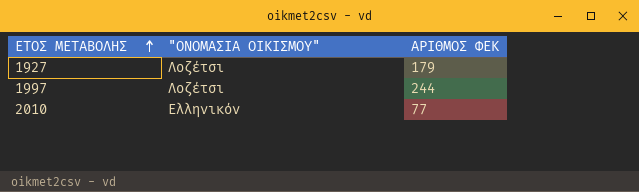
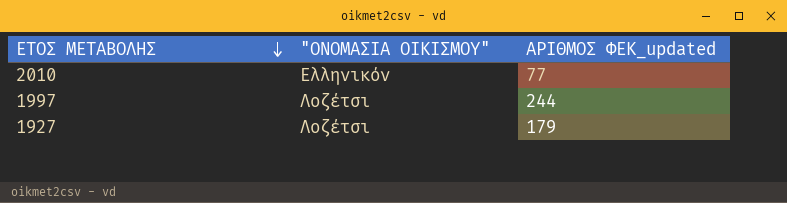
row order: ΕΤΟΣ ΜΕΤΑΒΟΛΗΣ ascending -> ΕΤΟΣ ΜΕΤΑΒΟΛΗΣ descending
column name: ΑΡΙΘΜΟΣ ΦΕΚ -> ΑΡΙΘΜΟΣ ΦΕΚ_updated

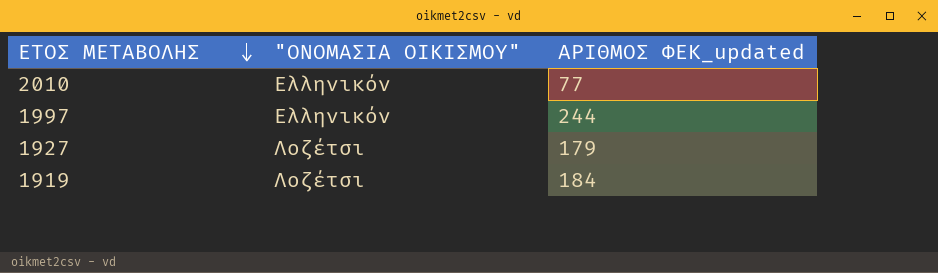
1997 | "ΟΝΟΜΑΣΙΑ ΟΙΚΙΣΜΟΥ": Λοζέτσι -> Ελληνικόν
row 1919: none -> Λοζέτσι | 184

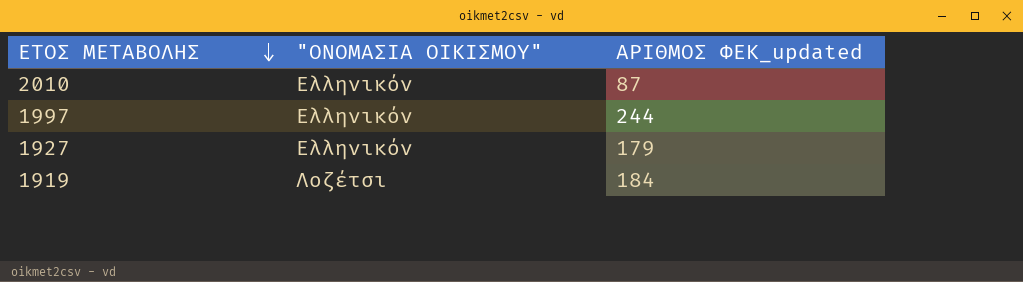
2010 | ΑΡΙΘΜΟΣ ΦΕΚ_updated: 77 -> 87
1927 | "ΟΝΟΜΑΣΙΑ ΟΙΚΙΣΜΟΥ": Λοζέτσι -> Ελληνικόν

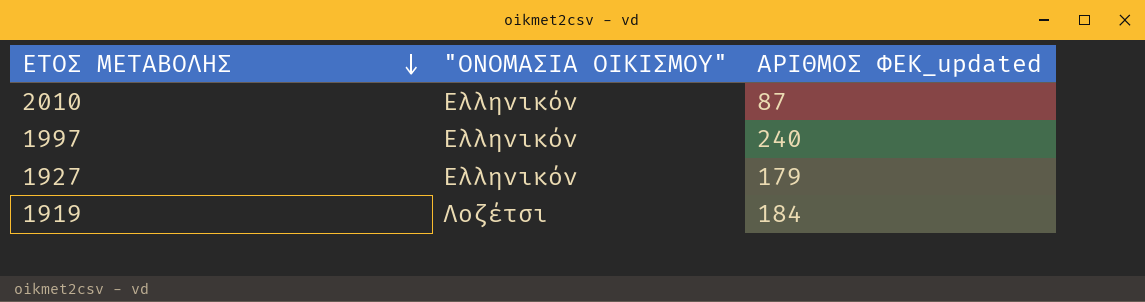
1997 | ΑΡΙΘΜΟΣ ΦΕΚ_updated: 244 -> 240

